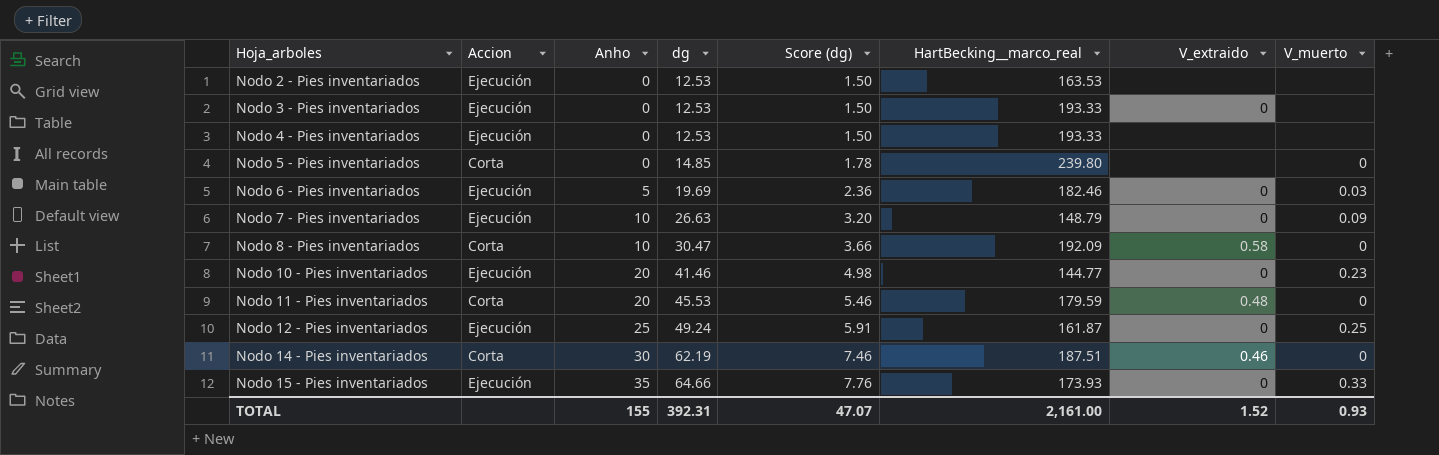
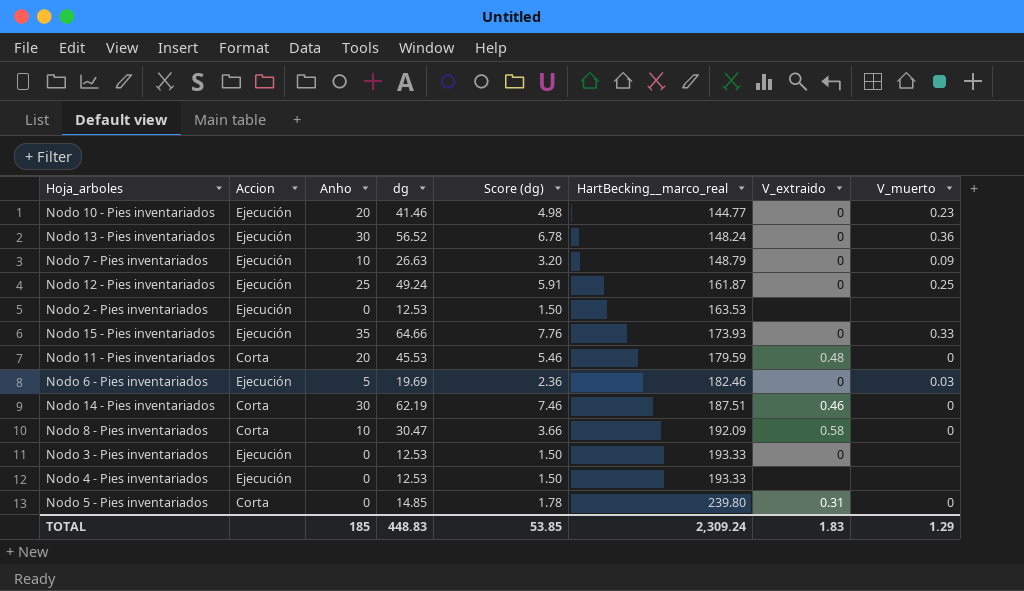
row order: Hoja_arboles ascending -> HartBecking__marco_real ascending
row Nodo 13 - Pies inventariados: none -> Ejecución | 30 | 56.52 | 6.78 | 148.24 | 0 | 0.36
Nodo 5 - Pies inventariados | V_extraido: none -> 0.31
TOTAL | Anho: 155 -> 185
TOTAL | dg: 392.31 -> 448.83
TOTAL | Score (dg): 47.07 -> 53.85
TOTAL | HartBecking__marco_real: 2,161.00 -> 2,309.24
TOTAL | V_extraido: 1.52 -> 1.83
TOTAL | V_muerto: 0.93 -> 1.29

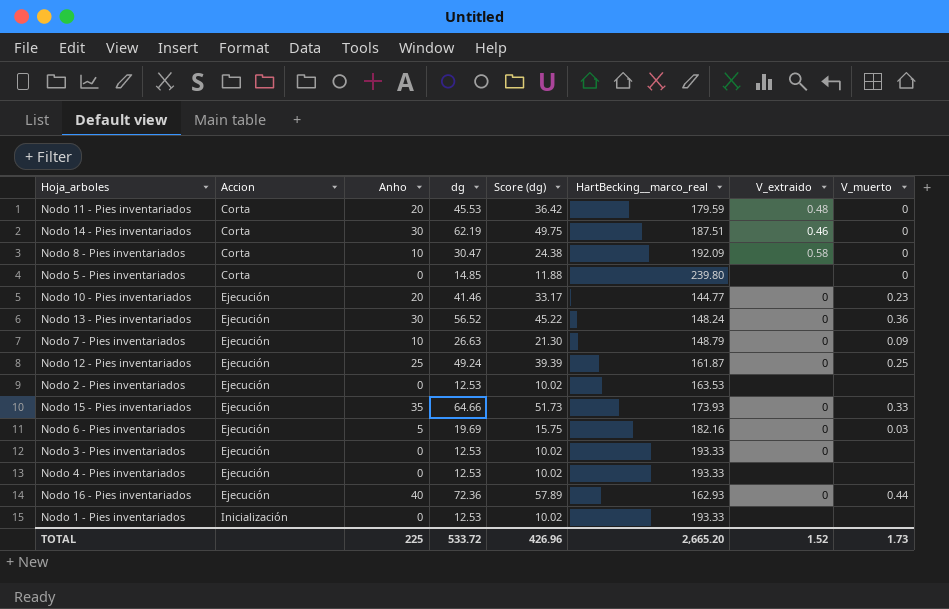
row order: HartBecking__marco_real ascending -> Accion ascending
column Score (dg) | formula: [dg] * 0.12 -> [dg] * 0.8
Nodo 5 - Pies inventariados | V_extraido: 0.31 -> none
Nodo 6 - Pies inventariados | HartBecking__marco_real: 182.46 -> 182.16
row Nodo 16 - Pies inventariados: none -> Ejecución | 40 | 72.36 | 57.89 | 162.93 | 0 | 0.44
row Nodo 1 - Pies inventariados: none -> Inicialización | 0 | 12.53 | 10.02 | 193.33 | none | none
TOTAL | Anho: 185 -> 225
TOTAL | dg: 448.83 -> 533.72
TOTAL | Score (dg): 53.85 -> 426.96
TOTAL | HartBecking__marco_real: 2,309.24 -> 2,665.20
TOTAL | V_extraido: 1.83 -> 1.52
TOTAL | V_muerto: 1.29 -> 1.73

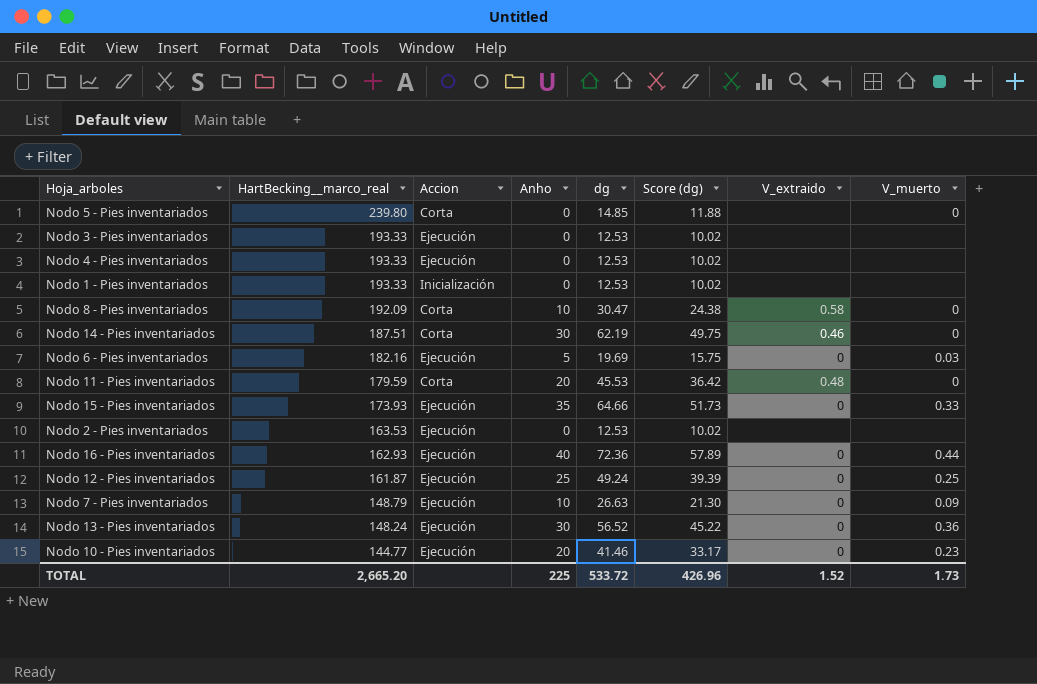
row order: Accion ascending -> HartBecking__marco_real descending
column HartBecking__marco_real | position: 6 -> 2
Nodo 3 - Pies inventariados | V_extraido: 0 -> none

